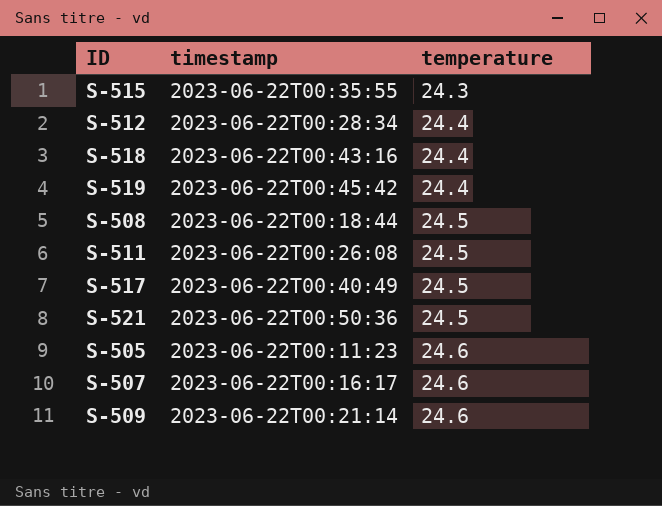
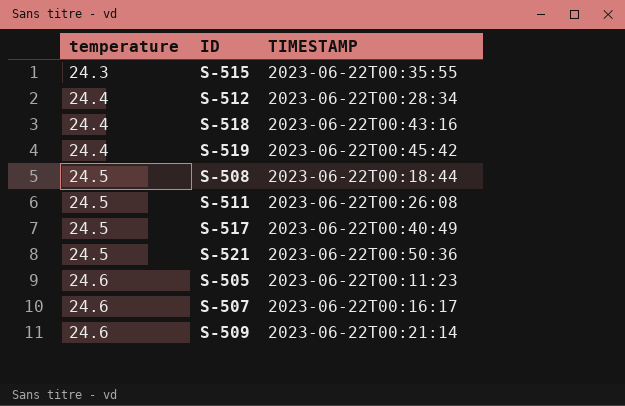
column temperature | position: 3 -> 1
column name: timestamp -> TIMESTAMP

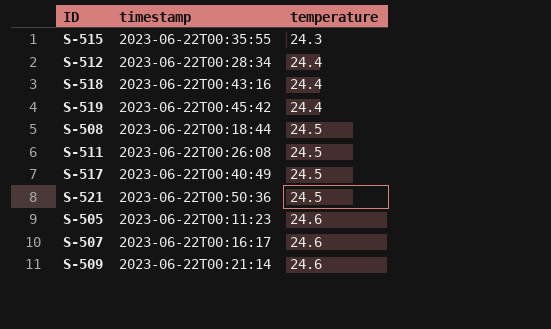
column name: TIMESTAMP -> timestamp
column temperature | position: 1 -> 3

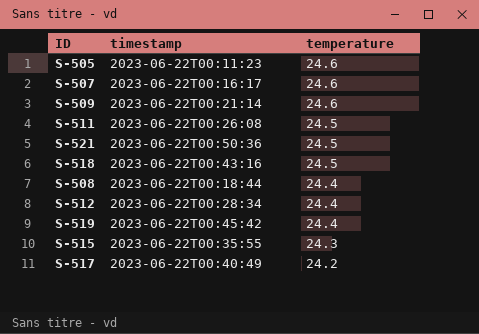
row order: temperature ascending -> temperature descending
S-518 | temperature: 24.4 -> 24.5
S-508 | temperature: 24.5 -> 24.4
S-517 | temperature: 24.5 -> 24.2

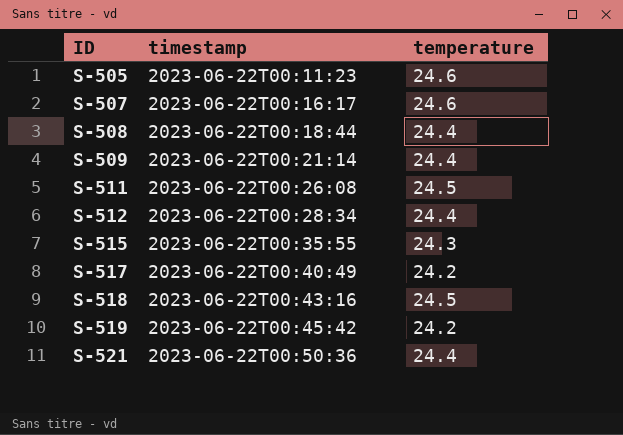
row order: temperature descending -> ID ascending
S-509 | temperature: 24.6 -> 24.4
S-519 | temperature: 24.4 -> 24.2
S-521 | temperature: 24.5 -> 24.4

